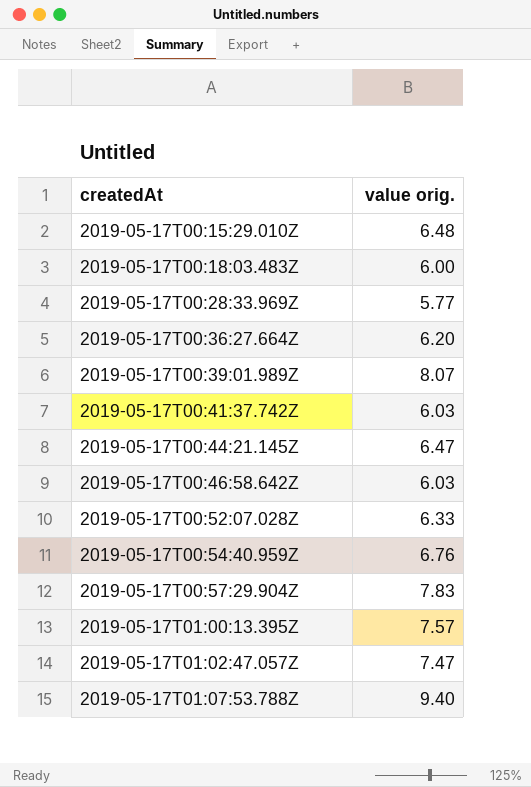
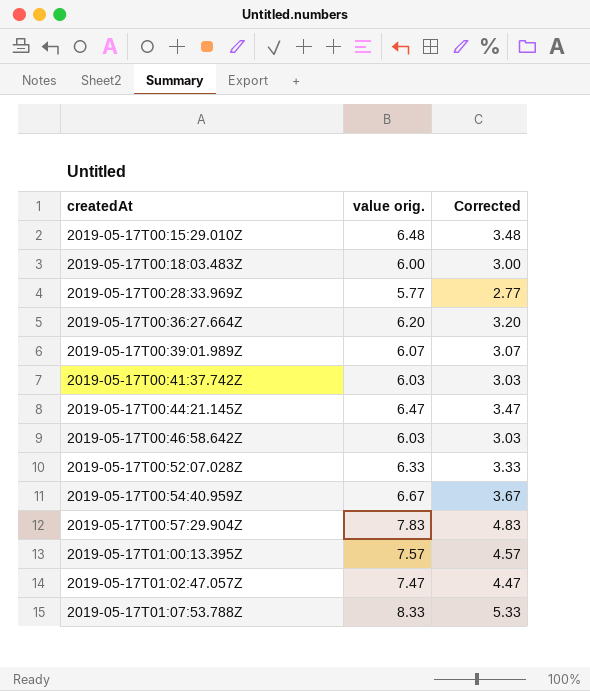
column Corrected | formula: none -> [value orig.] - 3
2019-05-17T00:39:01.989Z | value orig.: 8.07 -> 6.07
2019-05-17T00:54:40.959Z | value orig.: 6.76 -> 6.67
2019-05-17T01:07:53.788Z | value orig.: 9.40 -> 8.33

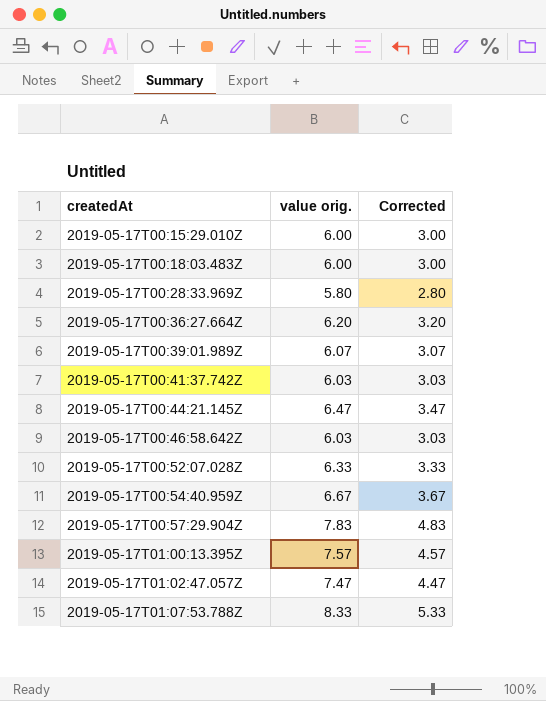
2019-05-17T00:15:29.010Z | value orig.: 6.48 -> 6.00
2019-05-17T00:15:29.010Z | Corrected: 3.48 -> 3.00
2019-05-17T00:28:33.969Z | value orig.: 5.77 -> 5.80
2019-05-17T00:28:33.969Z | Corrected: 2.77 -> 2.80

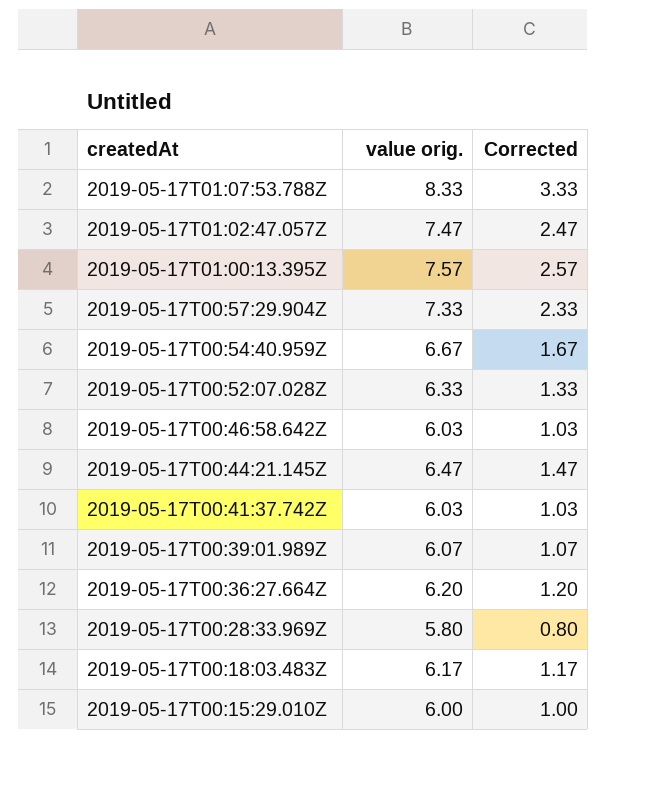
row order: createdAt ascending -> createdAt descending
column Corrected | formula: [value orig.] - 3 -> [value orig.] - 5
2019-05-17T00:57:29.904Z | value orig.: 7.83 -> 7.33
2019-05-17T00:18:03.483Z | value orig.: 6.00 -> 6.17

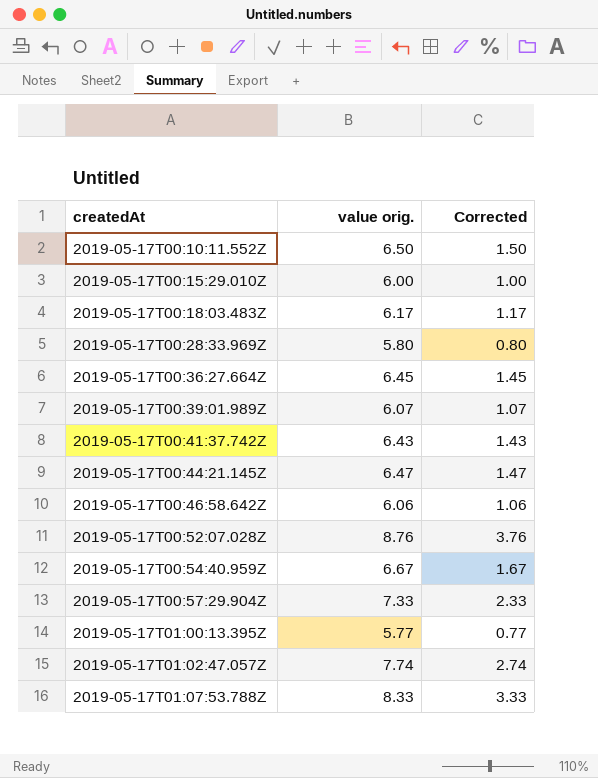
row order: createdAt descending -> createdAt ascending
row 2019-05-17T00:10:11.552Z: none -> 6.50 | 1.50
2019-05-17T00:36:27.664Z | value orig.: 6.20 -> 6.45
2019-05-17T00:36:27.664Z | Corrected: 1.20 -> 1.45
2019-05-17T00:41:37.742Z | value orig.: 6.03 -> 6.43
2019-05-17T00:41:37.742Z | Corrected: 1.03 -> 1.43
2019-05-17T00:46:58.642Z | value orig.: 6.03 -> 6.06
2019-05-17T00:46:58.642Z | Corrected: 1.03 -> 1.06
2019-05-17T00:52:07.028Z | value orig.: 6.33 -> 8.76
2019-05-17T00:52:07.028Z | Corrected: 1.33 -> 3.76
2019-05-17T01:00:13.395Z | value orig.: 7.57 -> 5.77
2019-05-17T01:00:13.395Z | Corrected: 2.57 -> 0.77
2019-05-17T01:02:47.057Z | value orig.: 7.47 -> 7.74
2019-05-17T01:02:47.057Z | Corrected: 2.47 -> 2.74

